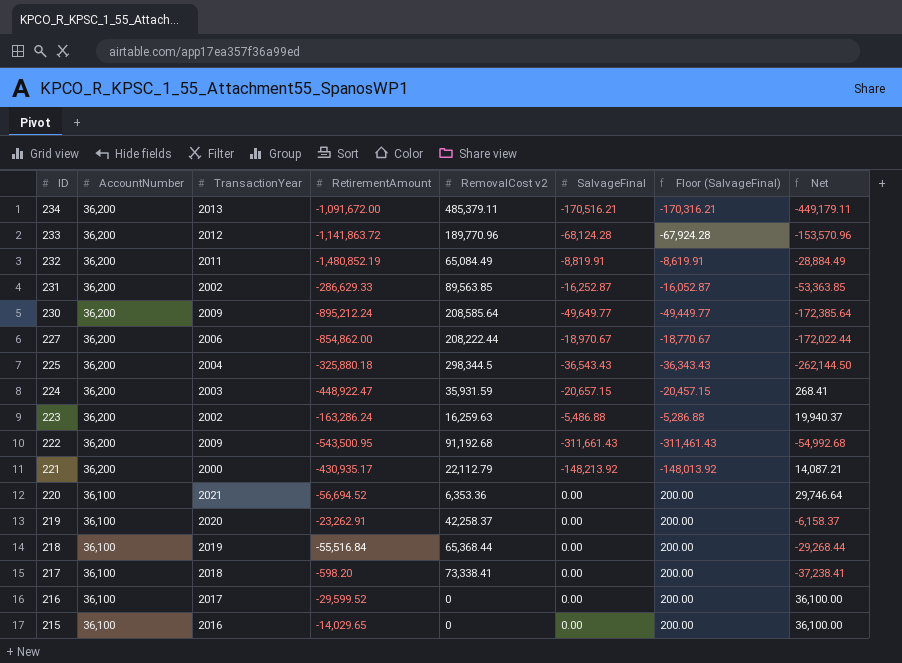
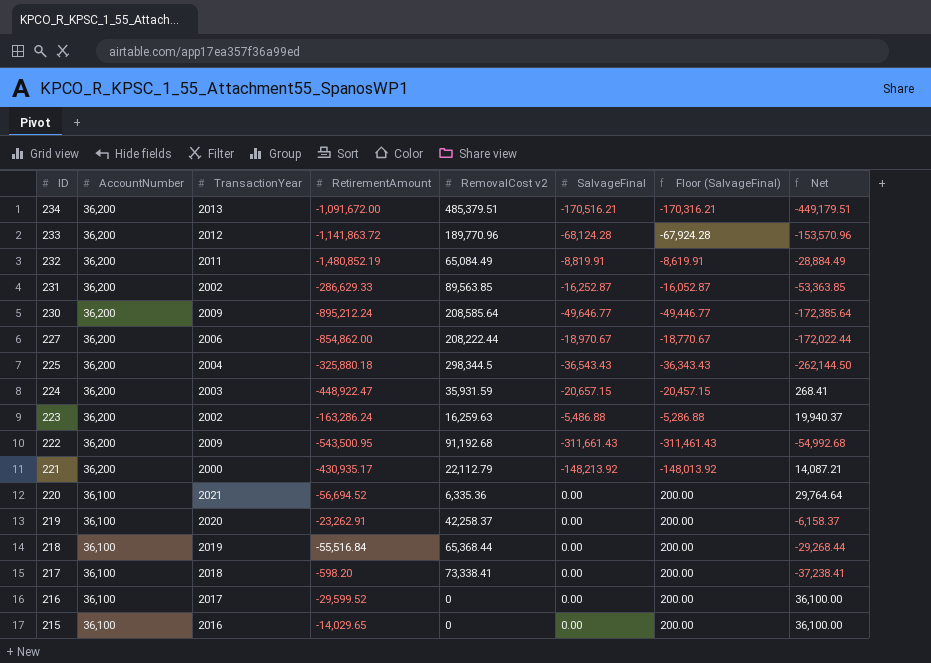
234 | RemovalCost v2: 485,379.11 -> 485,379.51
234 | Net: -449,179.11 -> -449,179.51
230 | SalvageFinal: -49,649.77 -> -49,646.77
230 | Floor (SalvageFinal): -49,449.77 -> -49,446.77
220 | RemovalCost v2: 6,353.36 -> 6,335.36
220 | Net: 29,746.64 -> 29,764.64

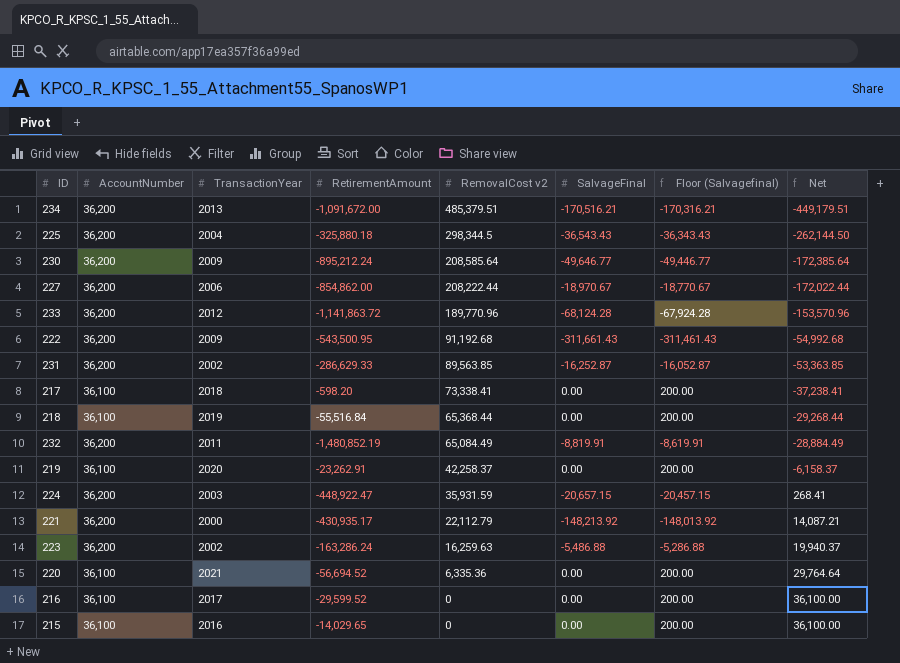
row order: ID descending -> RemovalCost v2 descending
column name: Floor (SalvageFinal) -> Floor (Salvagefinal)

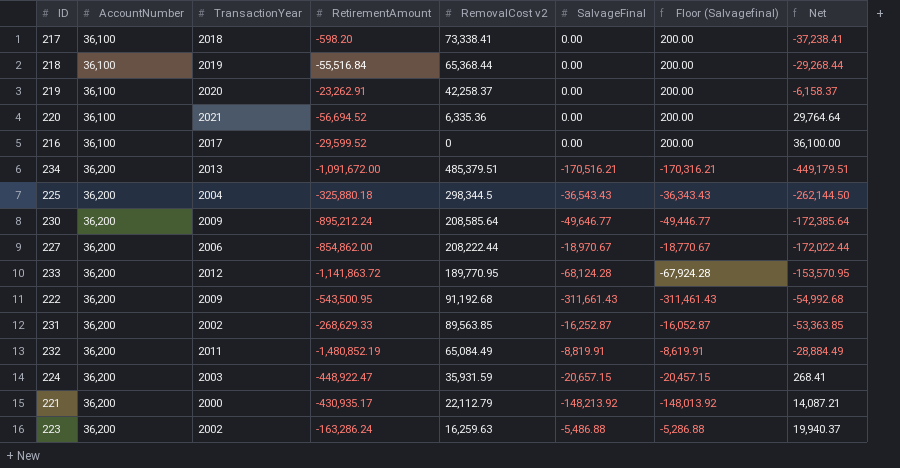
row order: RemovalCost v2 descending -> AccountNumber ascending
row 215: 36,100 | 2016 | -14,029.65 | 0 | 0.00 | 200.00 | 36,100.00 -> none
233 | RemovalCost v2: 189,770.96 -> 189,770.95
233 | Net: -153,570.96 -> -153,570.95
231 | RetirementAmount: -286,629.33 -> -268,629.33

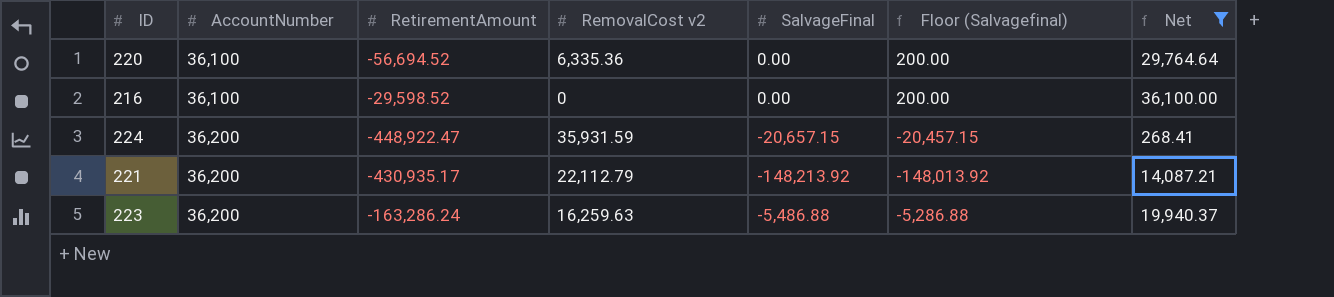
filter: none -> Net >= 268.41
column TransactionYear | position: 3 -> none
216 | RetirementAmount: -29,599.52 -> -29,598.52

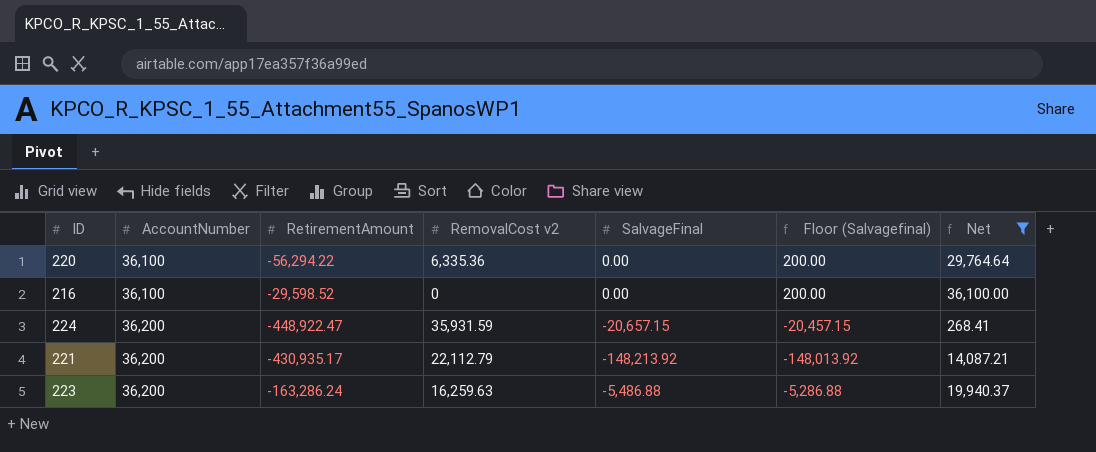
220 | RetirementAmount: -56,694.52 -> -56,294.22

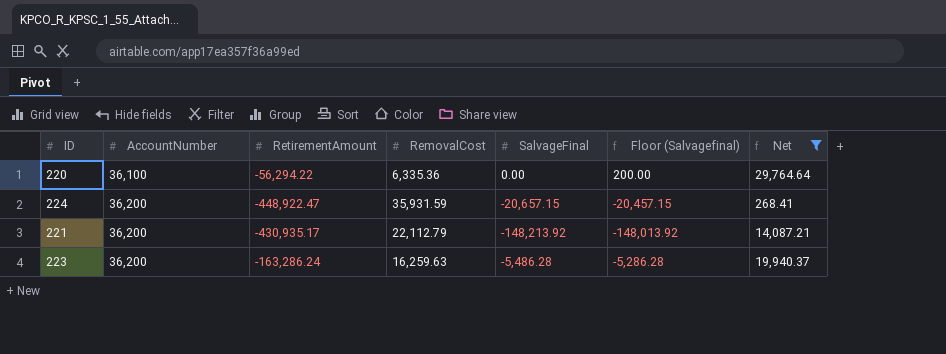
column name: RemovalCost v2 -> RemovalCost
row 216: 36,100 | -29,598.52 | 0 | 0.00 | 200.00 | 36,100.00 -> none
223 | SalvageFinal: -5,486.88 -> -5,486.28
223 | Floor (Salvagefinal): -5,286.88 -> -5,286.28

